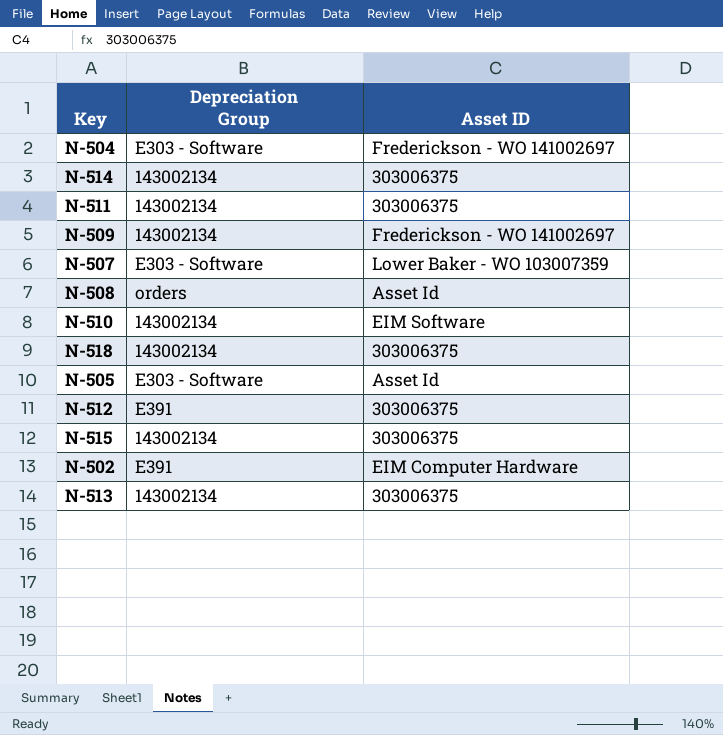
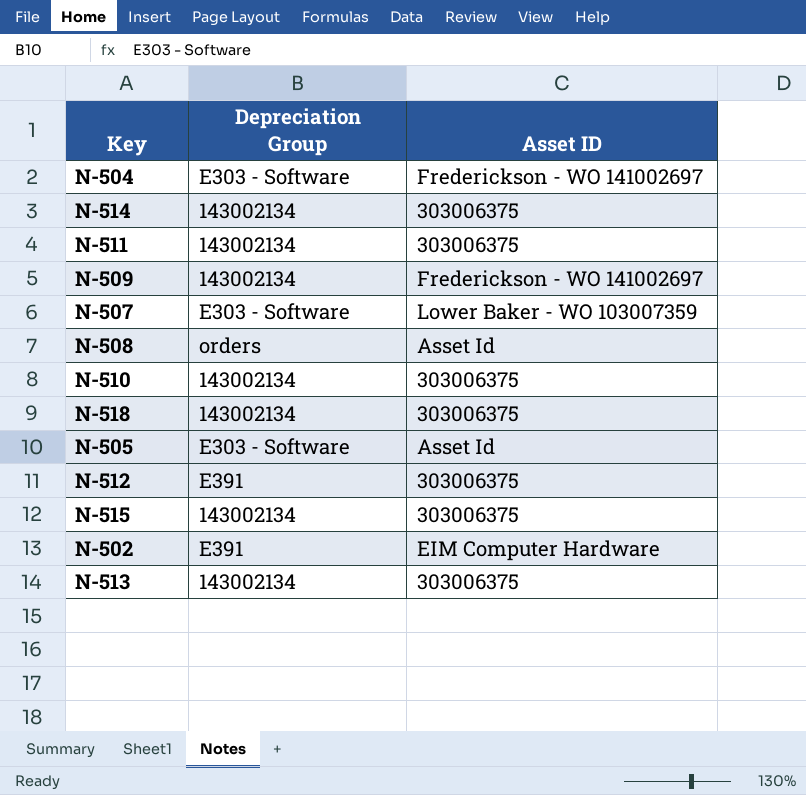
N-510 | Asset ID: EIM Software -> 303006375

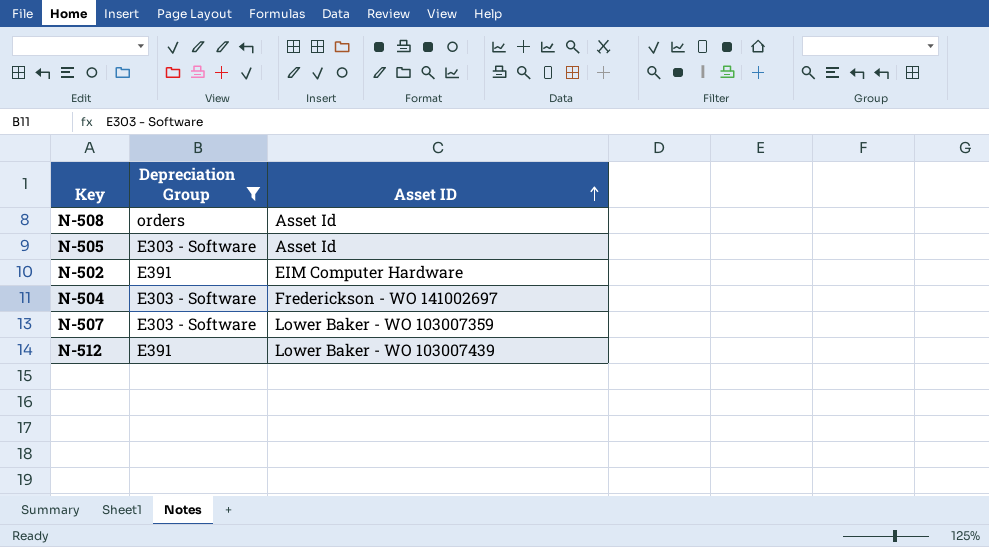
filter: none -> Depreciation Group != 143002134
row order: none -> Asset ID ascending
N-512 | Asset ID: 303006375 -> Lower Baker - WO 103007439

